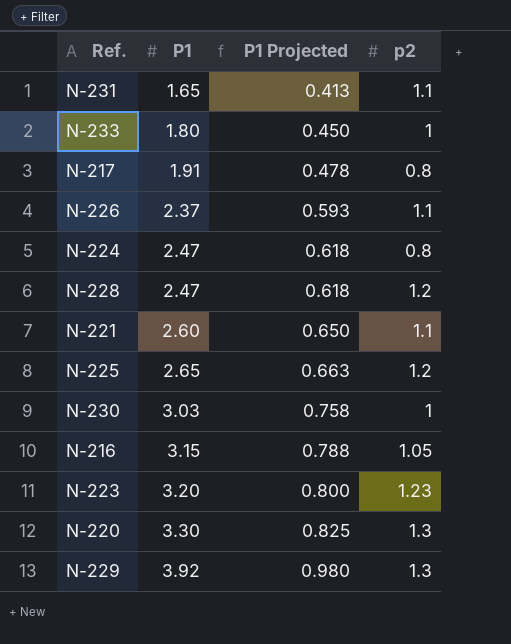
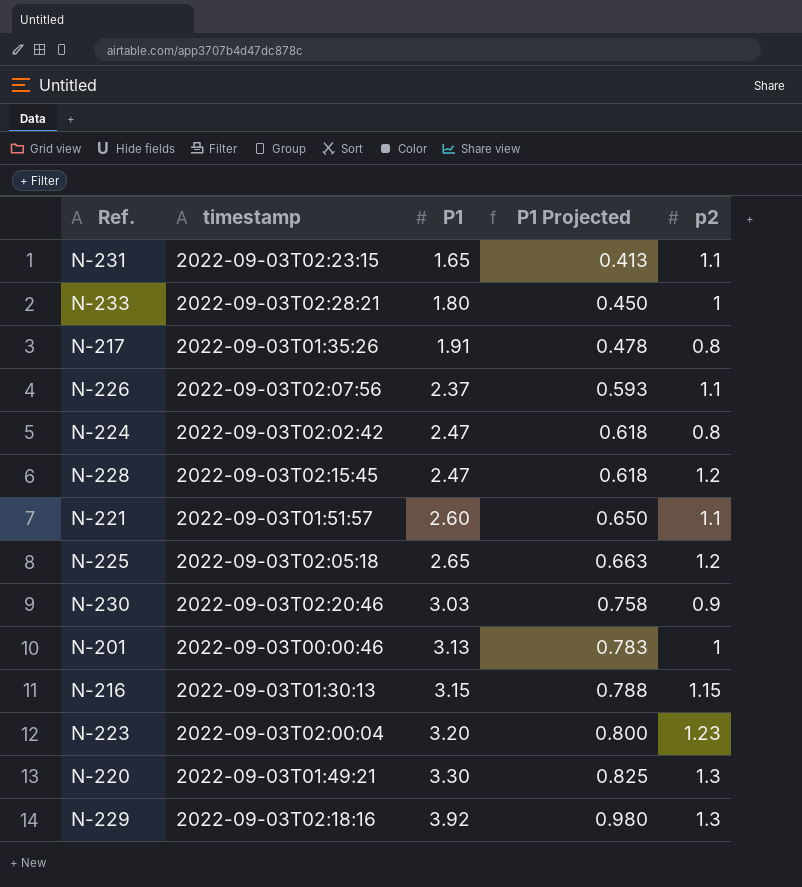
column timestamp | position: none -> 2
N-230 | p2: 1 -> 0.9
row N-201: none -> 2022-09-03T00:00:46 | 3.13 | 0.783 | 1
N-216 | p2: 1.05 -> 1.15

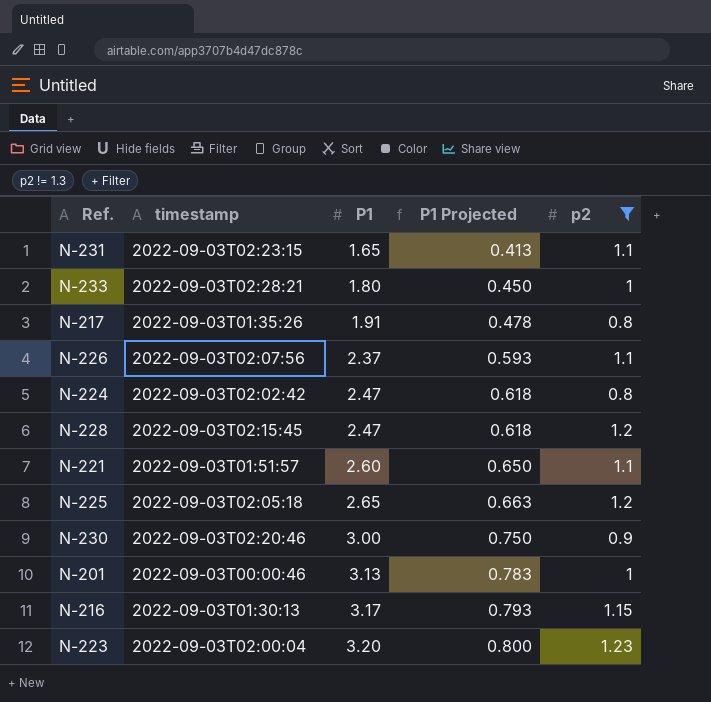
filter: none -> p2 != 1.3
N-230 | P1: 3.03 -> 3.00
N-230 | P1 Projected: 0.758 -> 0.750
N-216 | P1: 3.15 -> 3.17
N-216 | P1 Projected: 0.788 -> 0.793

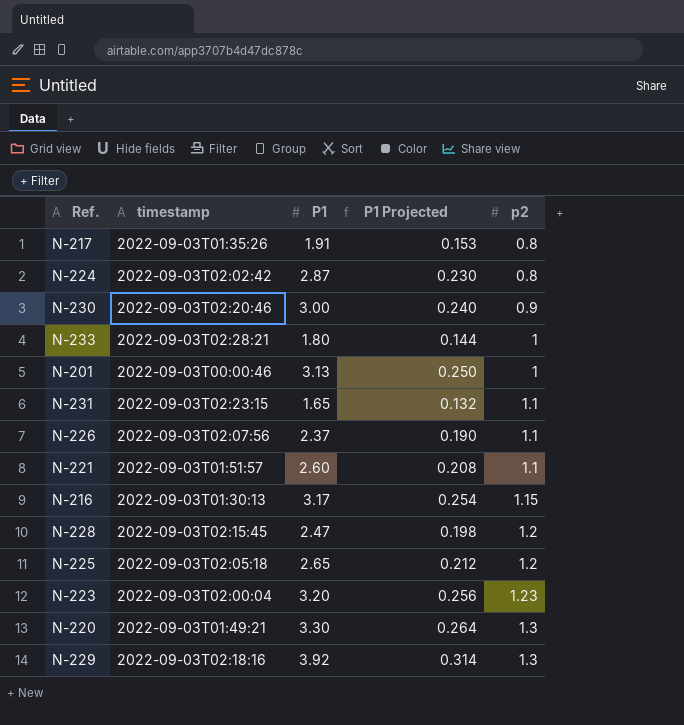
filter: p2 != 1.3 -> none
row order: P1 ascending -> p2 ascending
column P1 Projected | formula: [P1] * 0.25 -> [P1] * 0.08
N-224 | P1: 2.47 -> 2.87

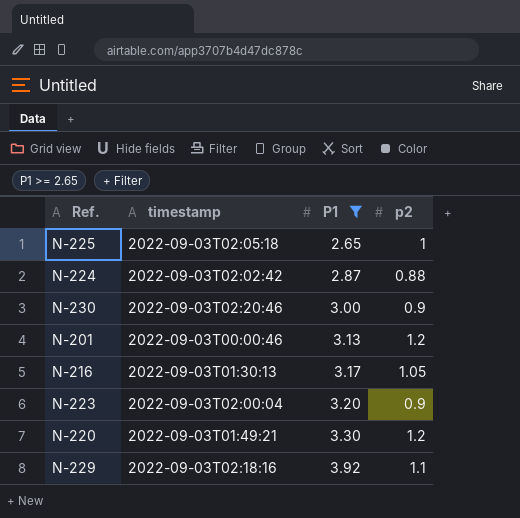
filter: none -> P1 >= 2.65
row order: p2 ascending -> P1 ascending
column P1 Projected | formula: [P1] * 0.08 -> none
N-225 | p2: 1.2 -> 1
N-224 | p2: 0.8 -> 0.88
N-201 | p2: 1 -> 1.2
N-216 | p2: 1.15 -> 1.05
N-223 | p2: 1.23 -> 0.9
N-220 | p2: 1.3 -> 1.2
N-229 | p2: 1.3 -> 1.1

